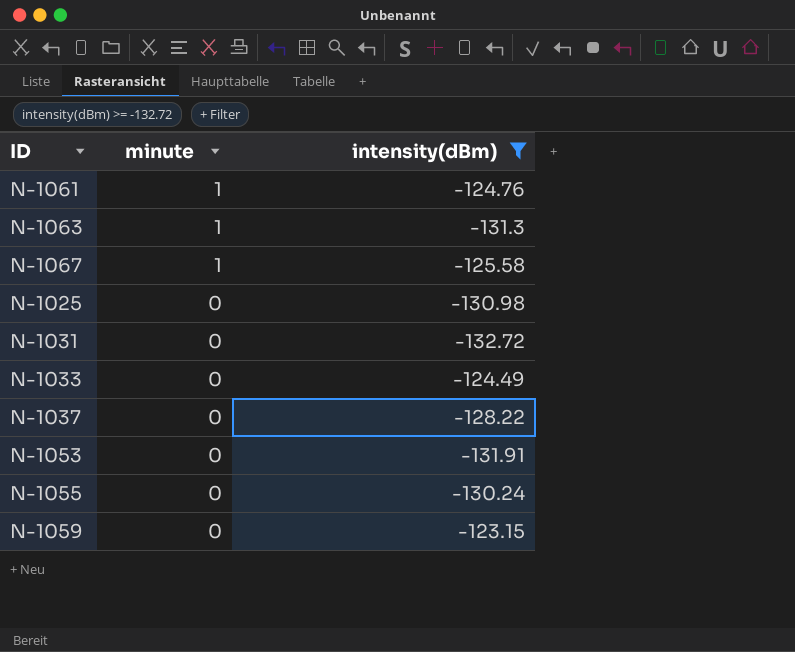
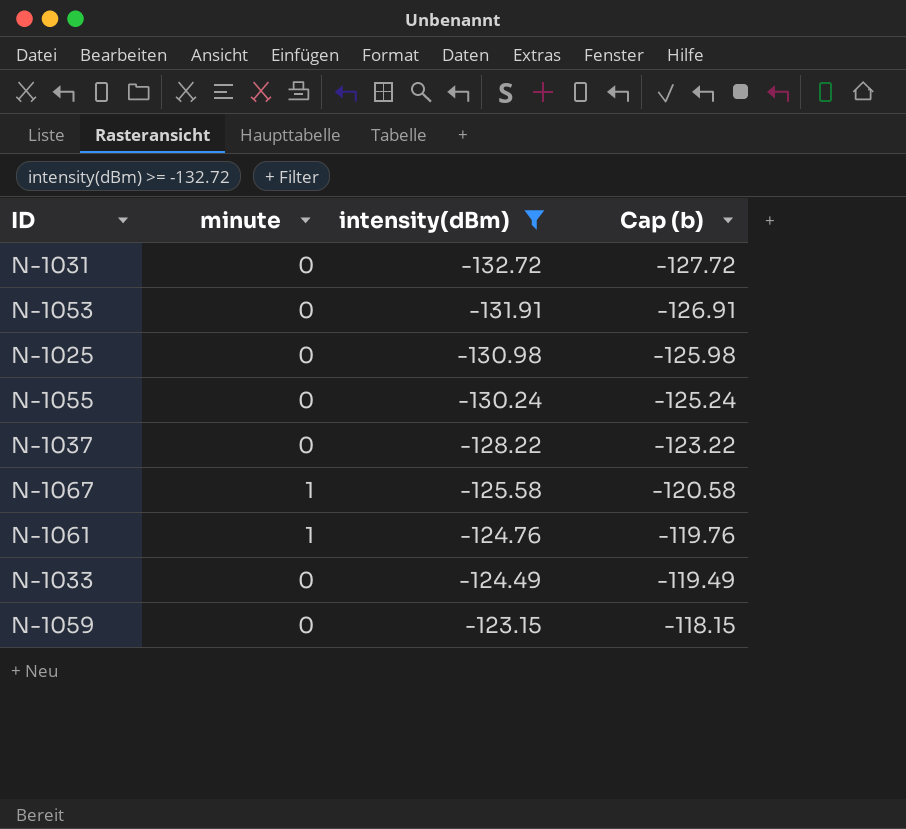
row order: minute descending -> intensity(dBm) ascending
column Cap (b) | formula: none -> [intensity(dBm)] + 5
row N-1063: 1 | -131.3 -> none

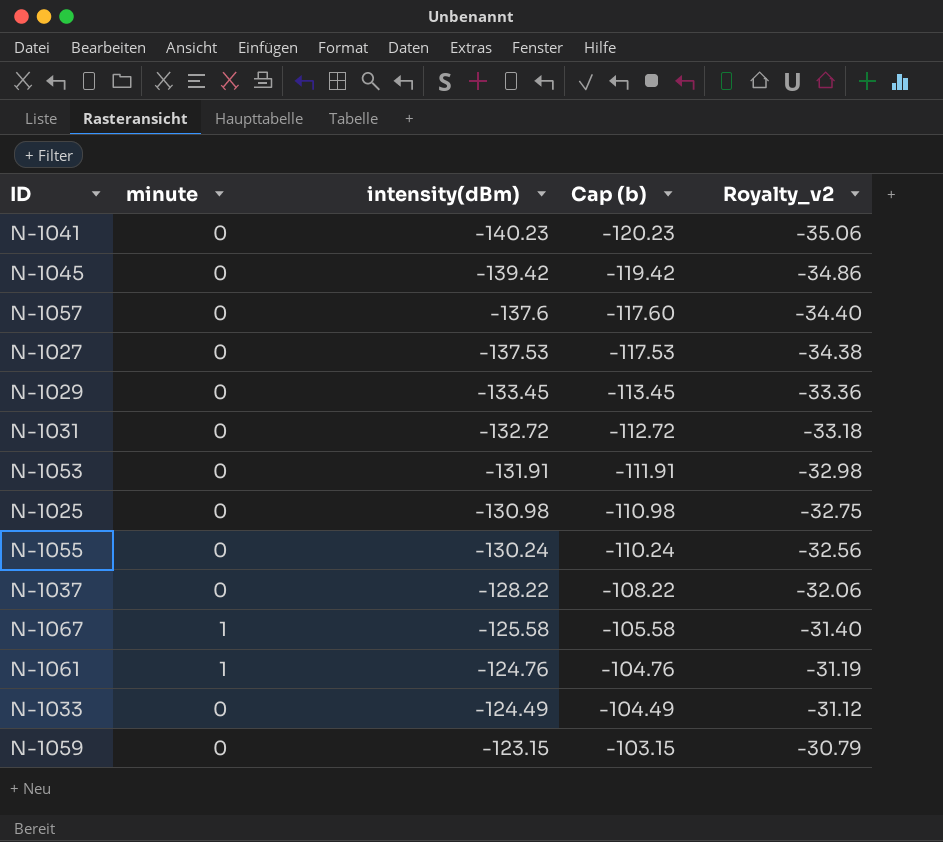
filter: intensity(dBm) >= -132.72 -> none
column Cap (b) | formula: [intensity(dBm)] + 5 -> [intensity(dBm)] + 20
column Royalty_v2 | formula: none -> [intensity(dBm)] * 0.25

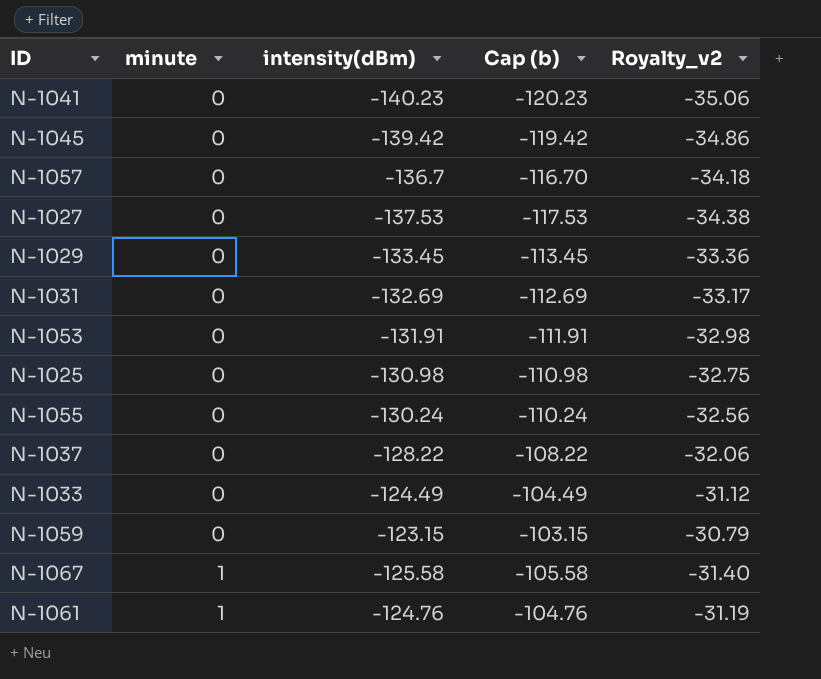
row order: intensity(dBm) ascending -> minute ascending
N-1057 | intensity(dBm): -137.6 -> -136.7
N-1057 | Cap (b): -117.60 -> -116.70
N-1057 | Royalty_v2: -34.40 -> -34.18
N-1031 | intensity(dBm): -132.72 -> -132.69
N-1031 | Cap (b): -112.72 -> -112.69
N-1031 | Royalty_v2: -33.18 -> -33.17

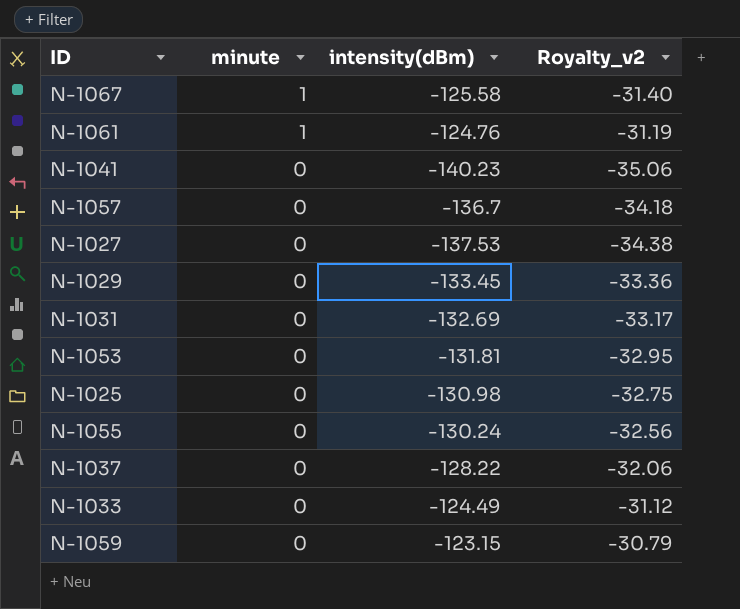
row order: minute ascending -> minute descending
column Cap (b) | formula: [intensity(dBm)] + 20 -> none
row N-1045: 0 | -139.42 | -119.42 | -34.86 -> none
N-1053 | intensity(dBm): -131.91 -> -131.81
N-1053 | Royalty_v2: -32.98 -> -32.95

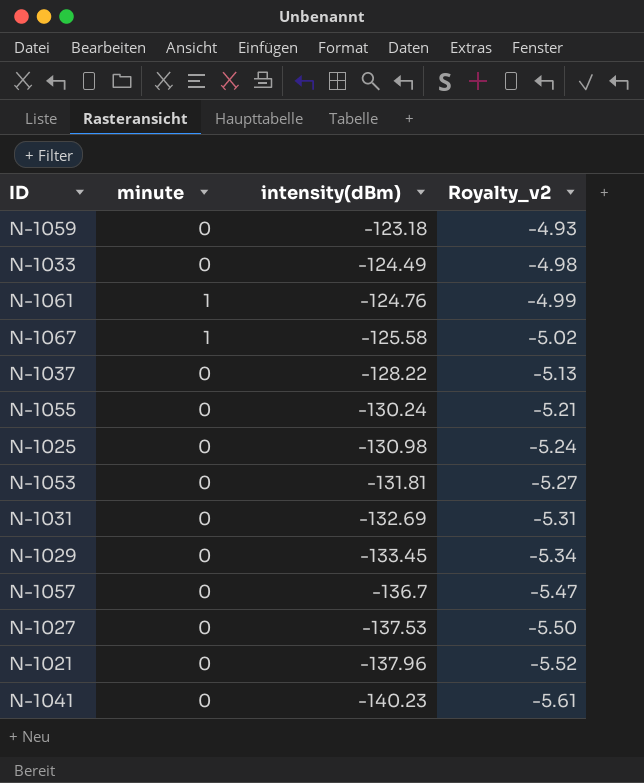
row order: minute descending -> intensity(dBm) descending
column Royalty_v2 | formula: [intensity(dBm)] * 0.25 -> [intensity(dBm)] * 0.04
N-1059 | intensity(dBm): -123.15 -> -123.18
row N-1021: none -> 0 | -137.96 | -5.52

